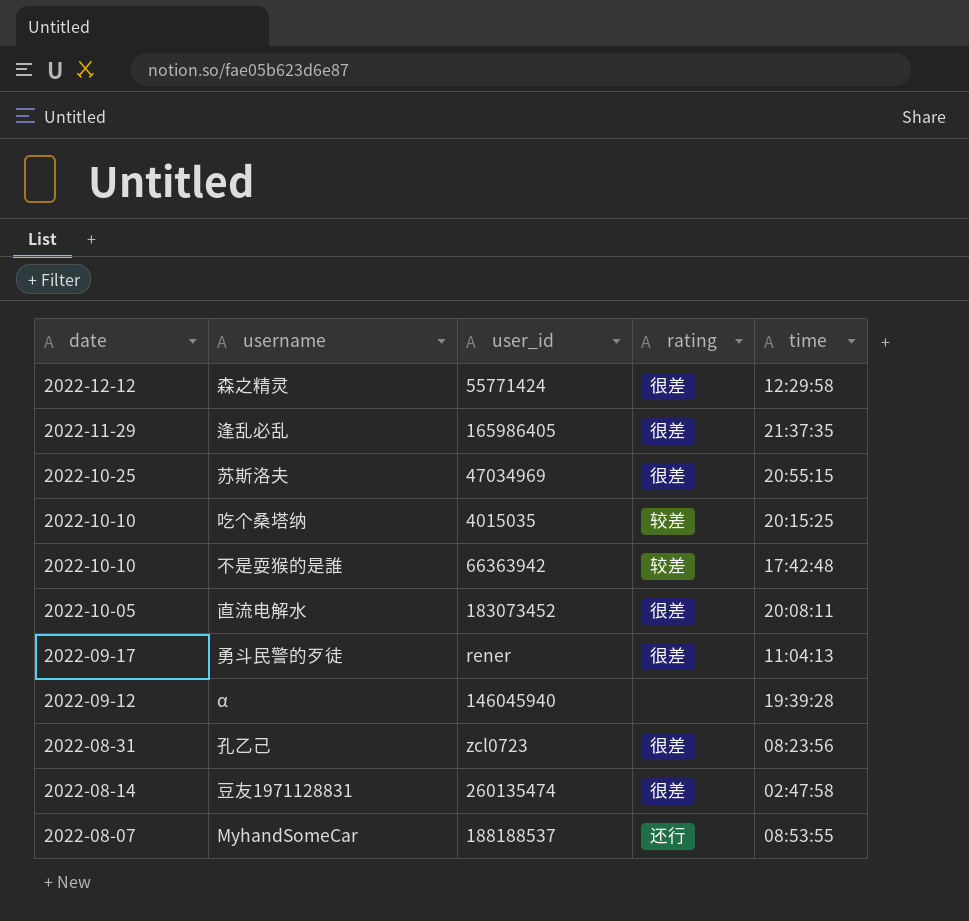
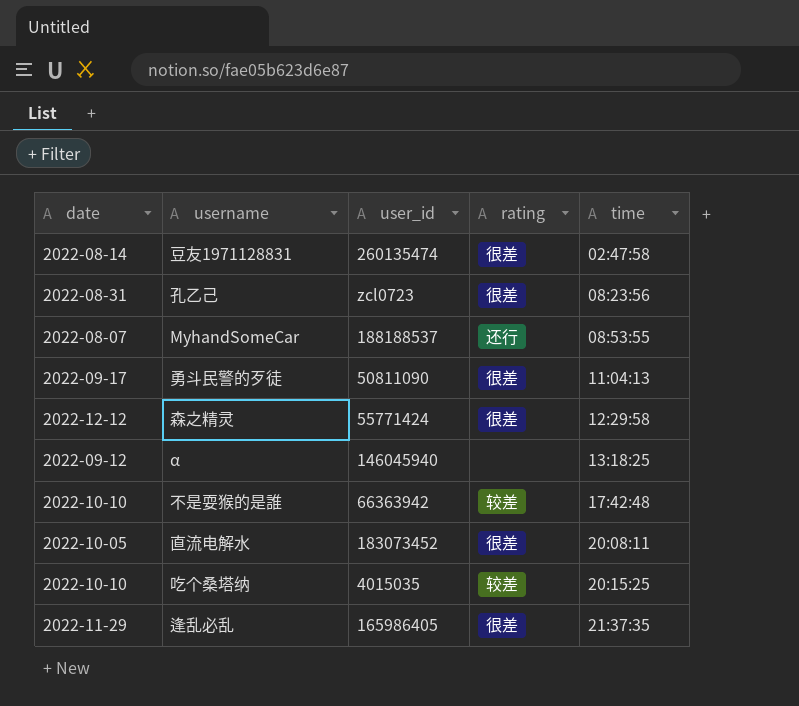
row order: date descending -> time ascending
row 苏斯洛夫: 2022-10-25 | 47034969 | 很差 | 20:55:15 -> none
勇斗民警的歹徒 | user_id: rener -> 50811090
α | time: 19:39:28 -> 13:18:25

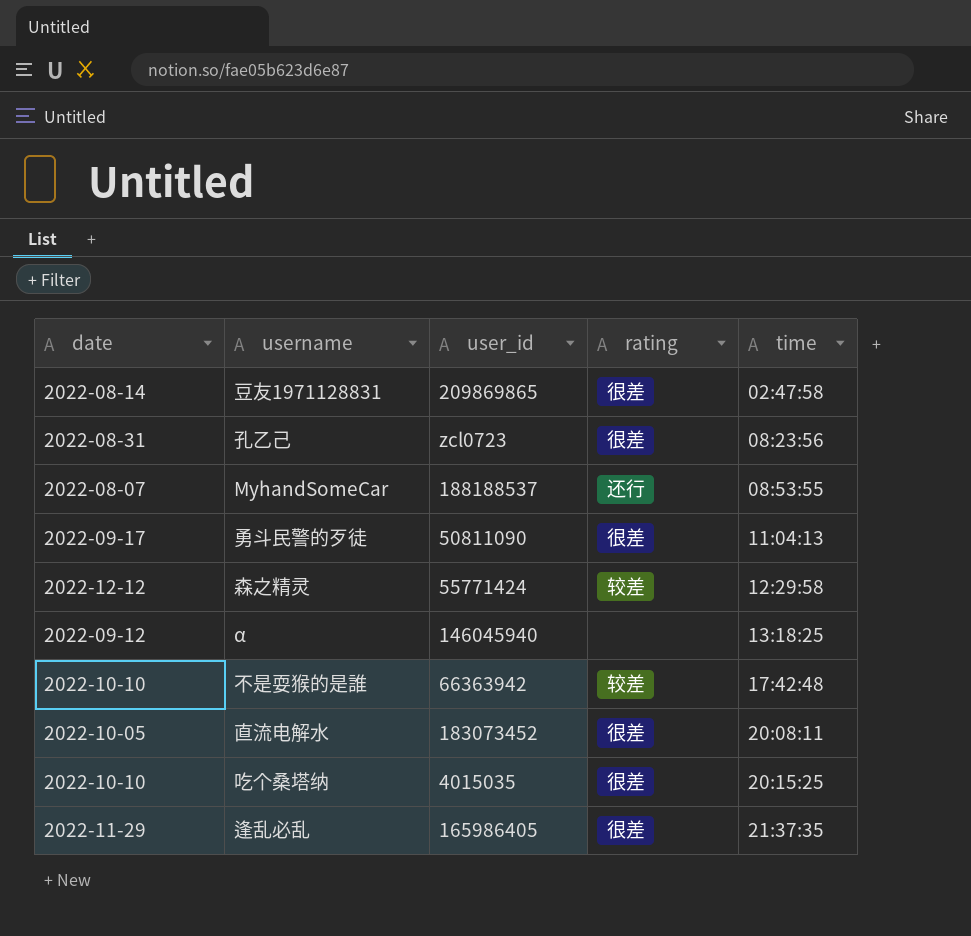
豆友1971128831 | user_id: 260135474 -> 209869865
森之精灵 | rating: 很差 -> 较差
吃个桑塔纳 | rating: 较差 -> 很差

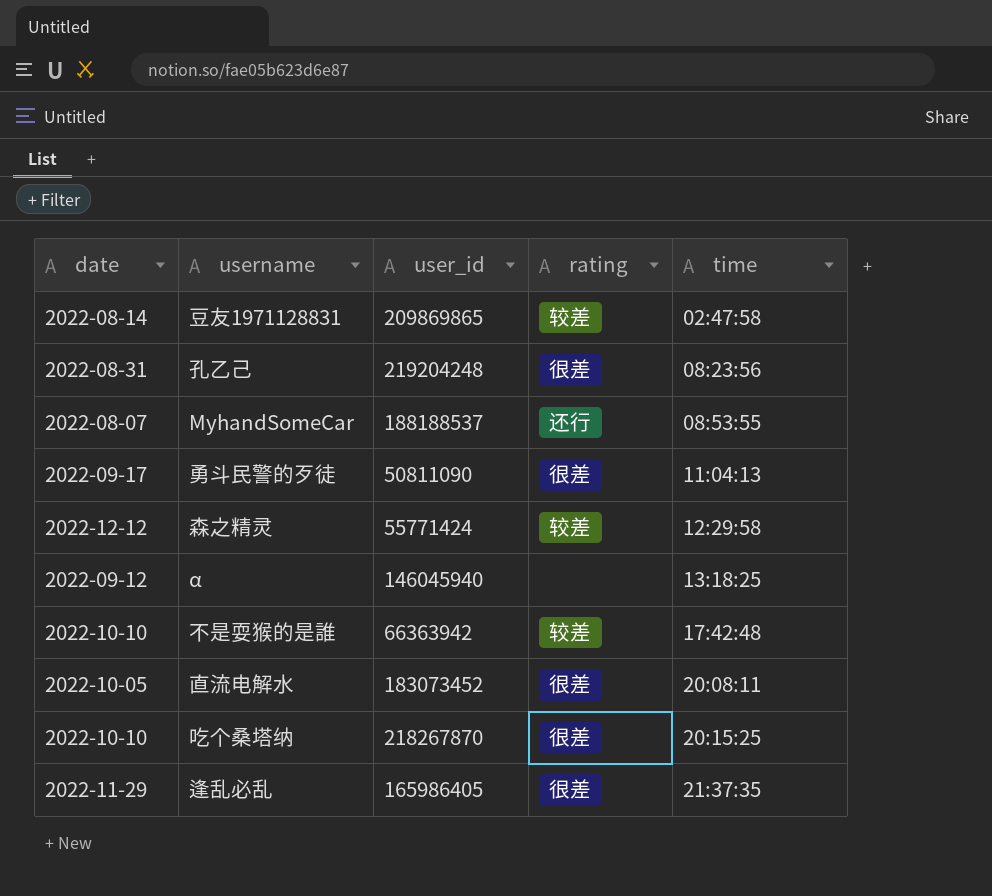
豆友1971128831 | rating: 很差 -> 较差
孔乙己 | user_id: zcl0723 -> 219204248
吃个桑塔纳 | user_id: 4015035 -> 218267870

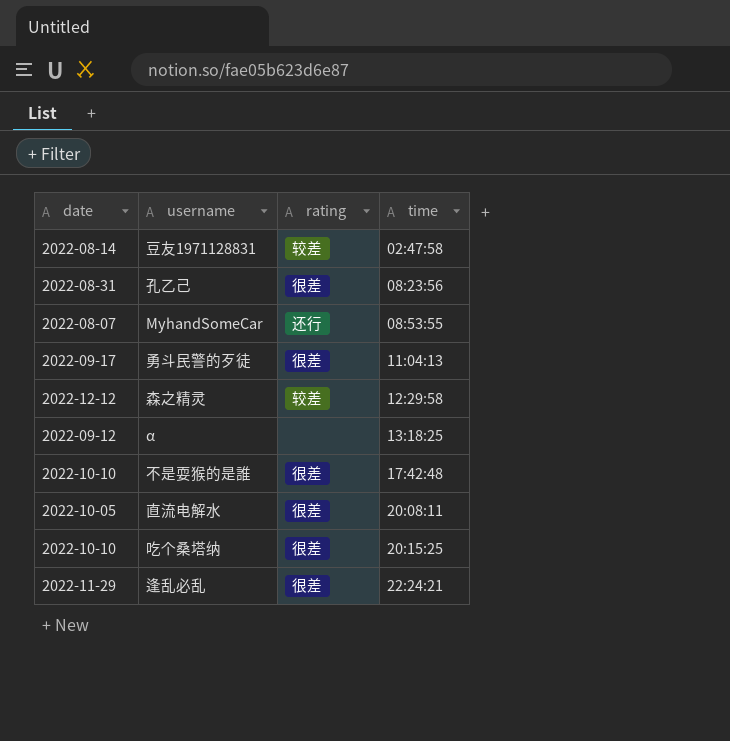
column user_id | position: 3 -> none
不是耍猴的是誰 | rating: 较差 -> 很差
逢乱必乱 | time: 21:37:35 -> 22:24:21

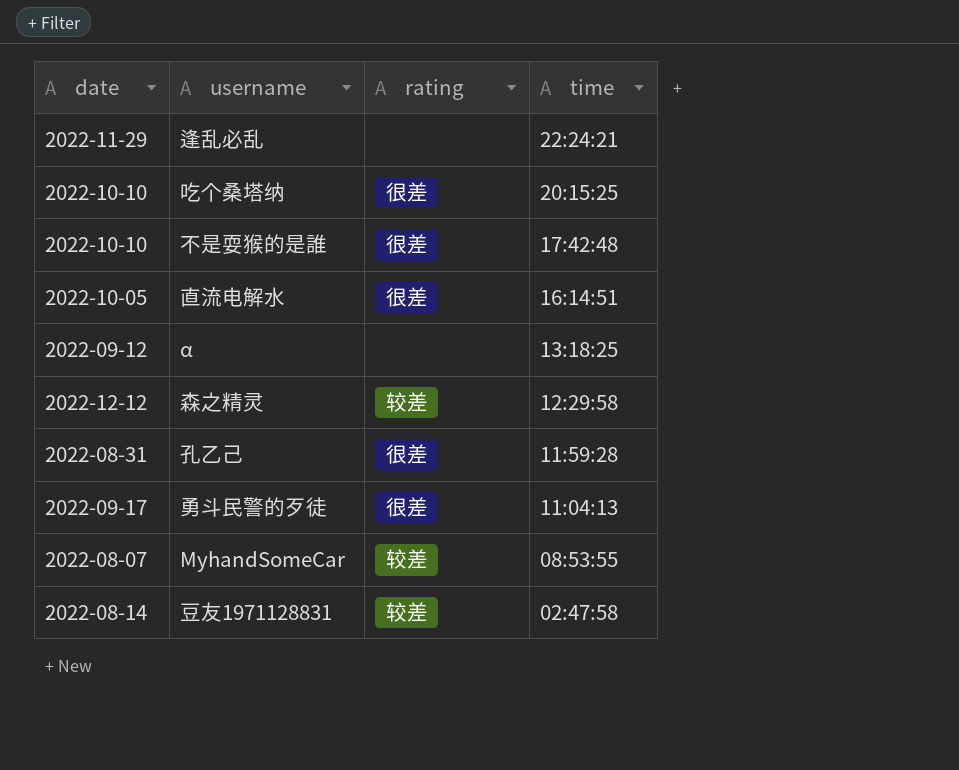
row order: time ascending -> time descending
逢乱必乱 | rating: 很差 -> none
直流电解水 | time: 20:08:11 -> 16:14:51
孔乙己 | time: 08:23:56 -> 11:59:28
MyhandSomeCar | rating: 还行 -> 较差

